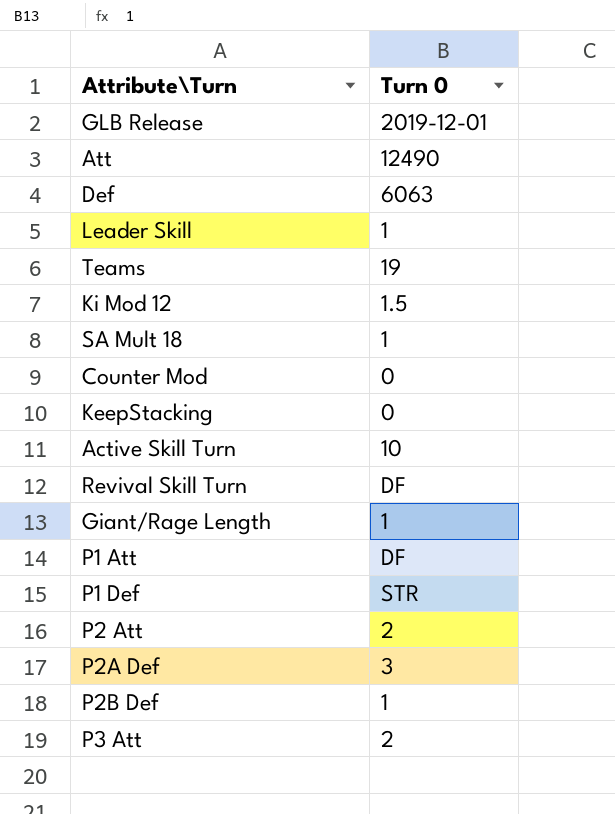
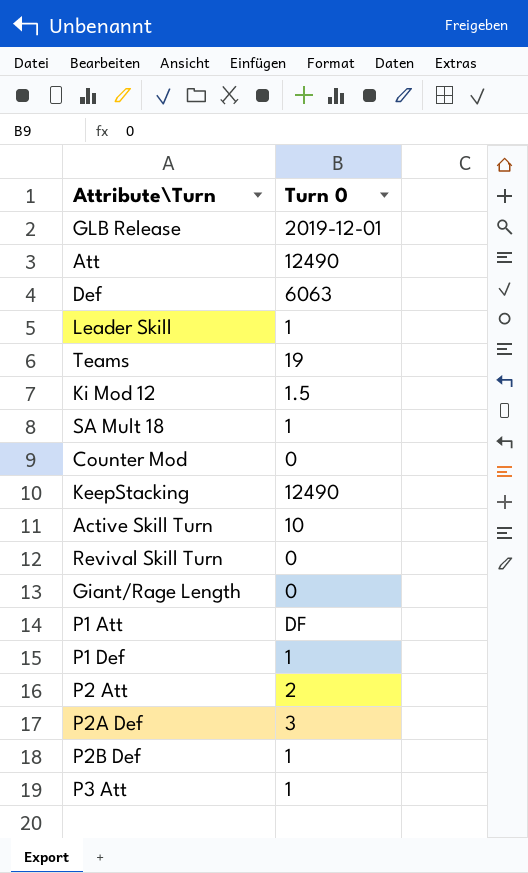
KeepStacking | Turn 0: 0 -> 12490
Revival Skill Turn | Turn 0: DF -> 0
Giant/Rage Length | Turn 0: 1 -> 0
P1 Def | Turn 0: STR -> 1
P3 Att | Turn 0: 2 -> 1

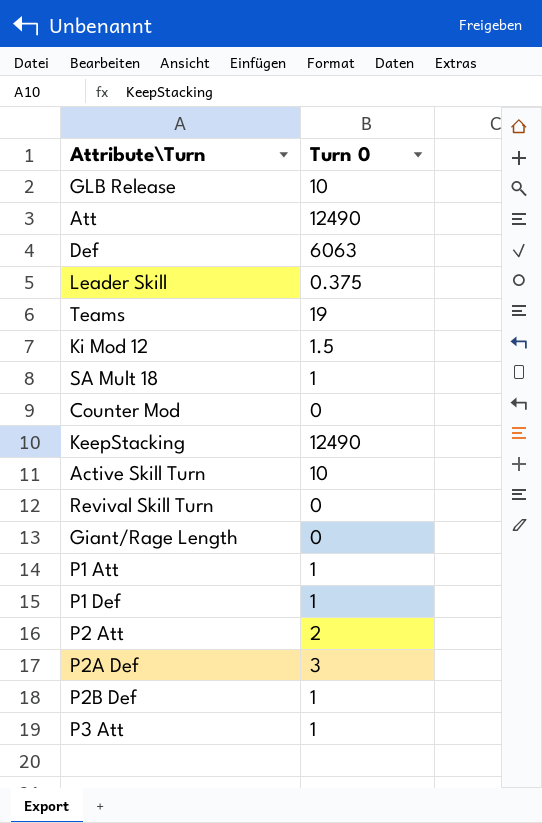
GLB Release | Turn 0: 2019-12-01 -> 10
Leader Skill | Turn 0: 1 -> 0.375
P1 Att | Turn 0: DF -> 1

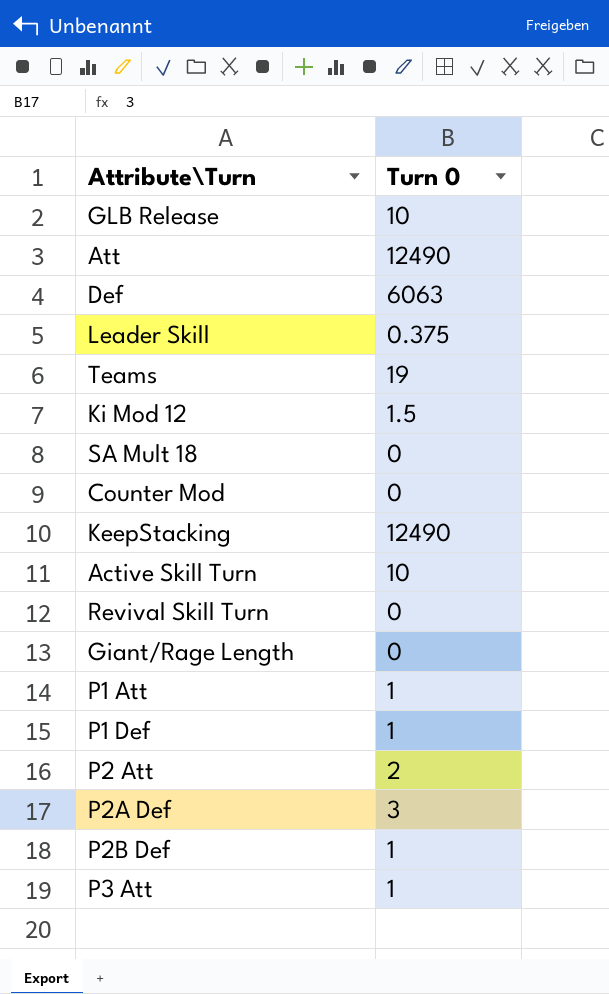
SA Mult 18 | Turn 0: 1 -> 0

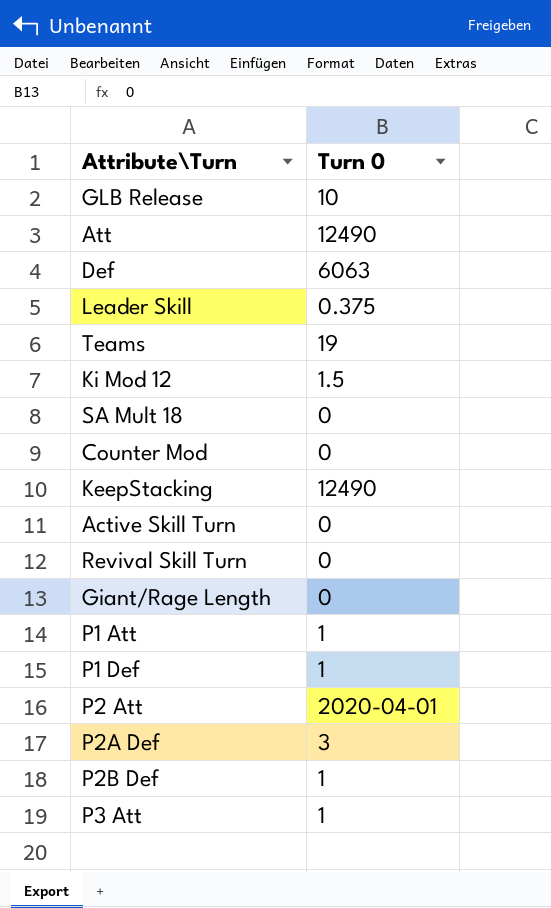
Active Skill Turn | Turn 0: 10 -> 0
P2 Att | Turn 0: 2 -> 2020-04-01

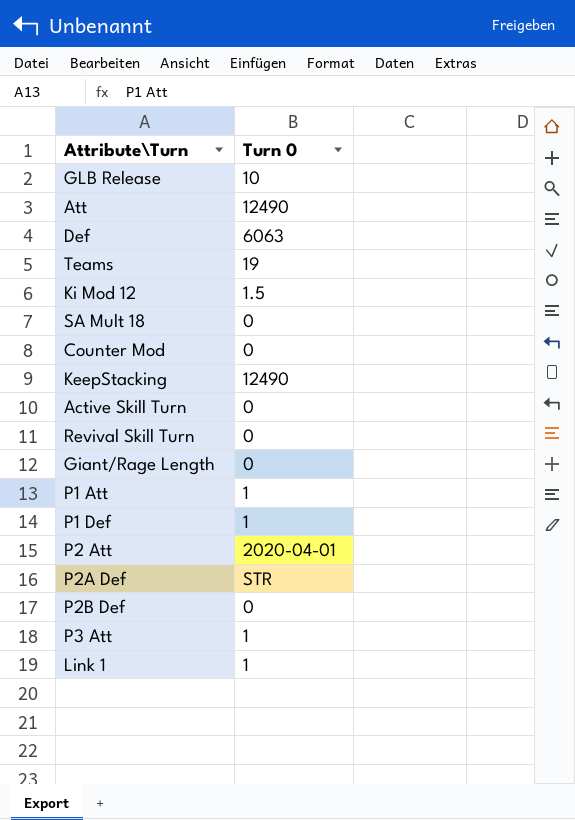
row Leader Skill: 0.375 -> none
P2A Def | Turn 0: 3 -> STR
P2B Def | Turn 0: 1 -> 0
row Link 1: none -> 1

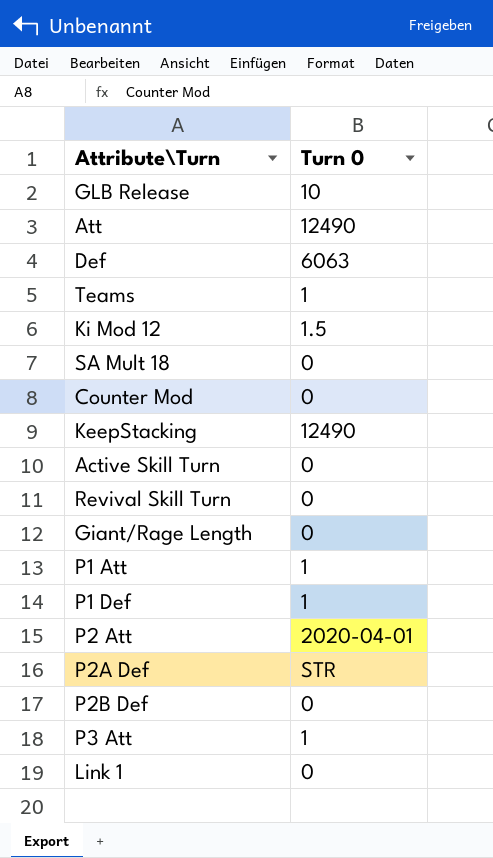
Teams | Turn 0: 19 -> 1
Link 1 | Turn 0: 1 -> 0

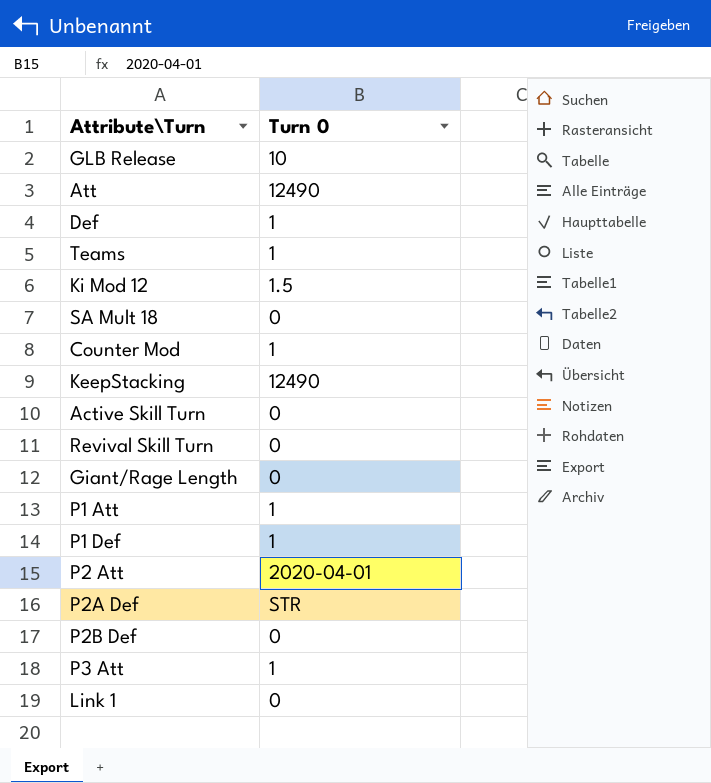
Def | Turn 0: 6063 -> 1
Counter Mod | Turn 0: 0 -> 1

